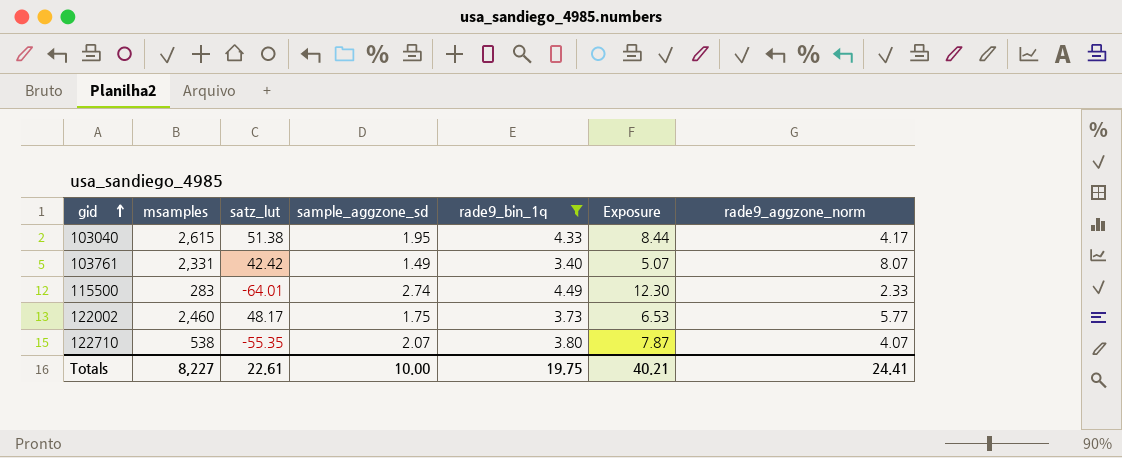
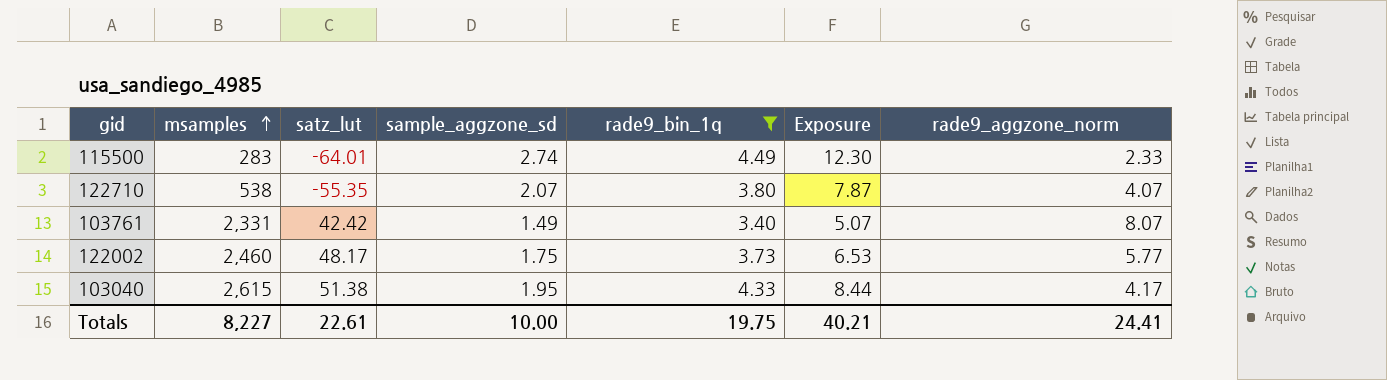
row order: gid ascending -> msamples ascending

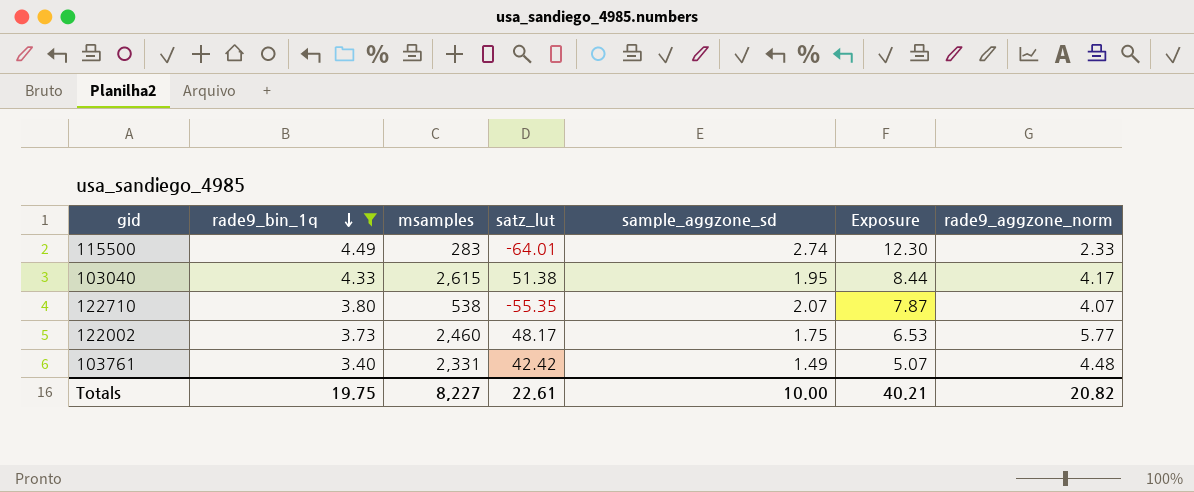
row order: msamples ascending -> rade9_bin_1q descending
column rade9_bin_1q | position: 5 -> 2
103761 | rade9_aggzone_norm: 8.07 -> 4.48
Totals | rade9_aggzone_norm: 24.41 -> 20.82

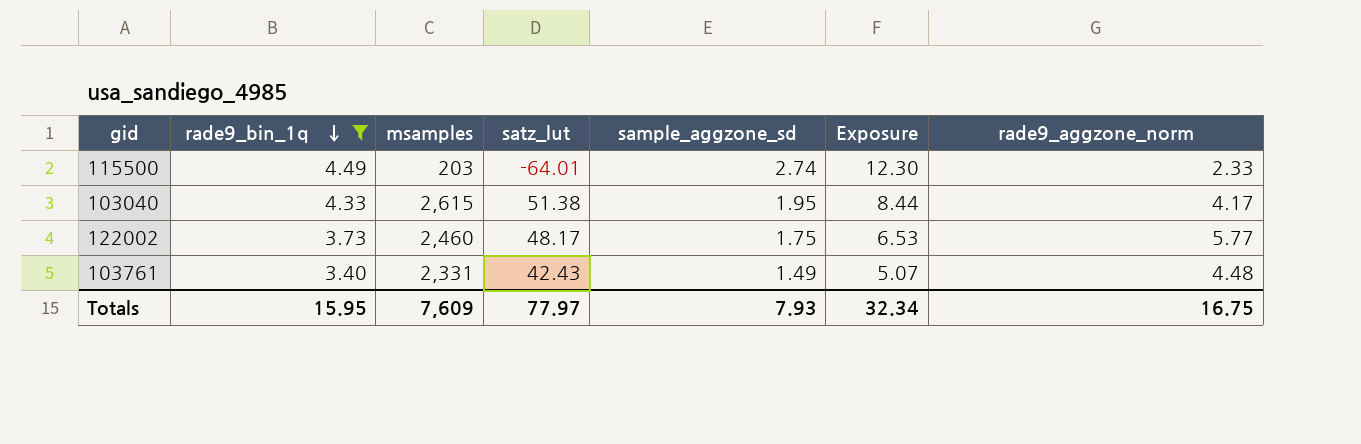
row 122710: 3.80 | 538 | -55.35 | 2.07 | 7.87 | 4.07 -> none
115500 | msamples: 283 -> 203
103761 | satz_lut: 42.42 -> 42.43
Totals | rade9_bin_1q: 19.75 -> 15.95
Totals | msamples: 8,227 -> 7,609
Totals | satz_lut: 22.61 -> 77.97
Totals | sample_aggzone_sd: 10.00 -> 7.93
Totals | Exposure: 40.21 -> 32.34
Totals | rade9_aggzone_norm: 20.82 -> 16.75

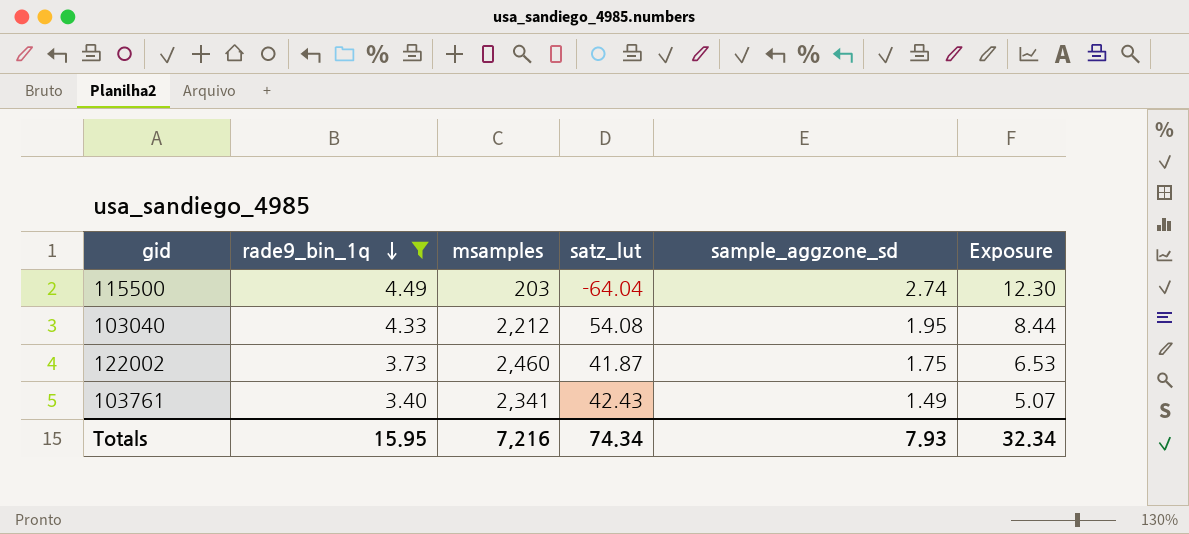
column rade9_aggzone_norm | position: 7 -> none
115500 | satz_lut: -64.01 -> -64.04
103040 | msamples: 2,615 -> 2,212
103040 | satz_lut: 51.38 -> 54.08
122002 | satz_lut: 48.17 -> 41.87
103761 | msamples: 2,331 -> 2,341
Totals | msamples: 7,609 -> 7,216
Totals | satz_lut: 77.97 -> 74.34

